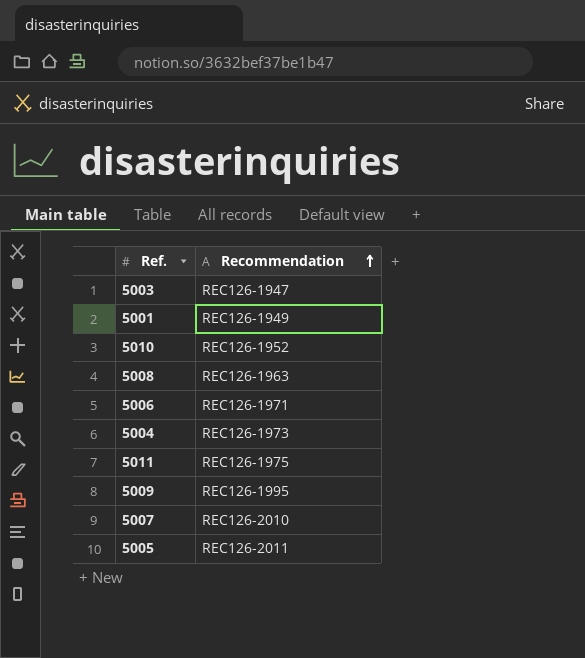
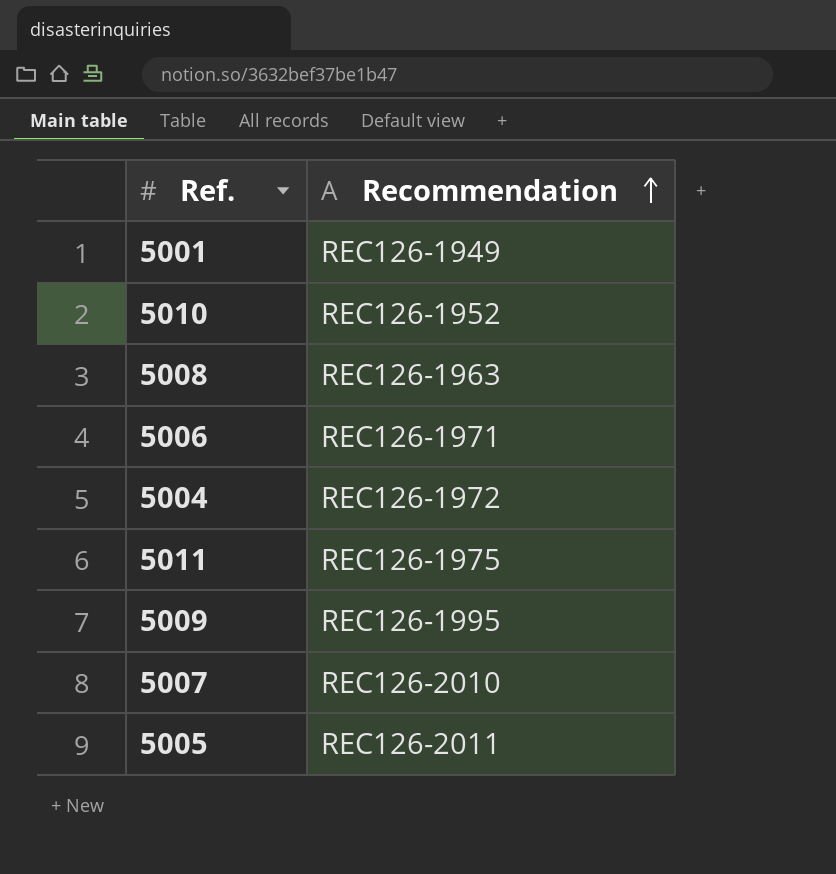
row 5003: REC126-1947 -> none
5004 | Recommendation: REC126-1973 -> REC126-1972

